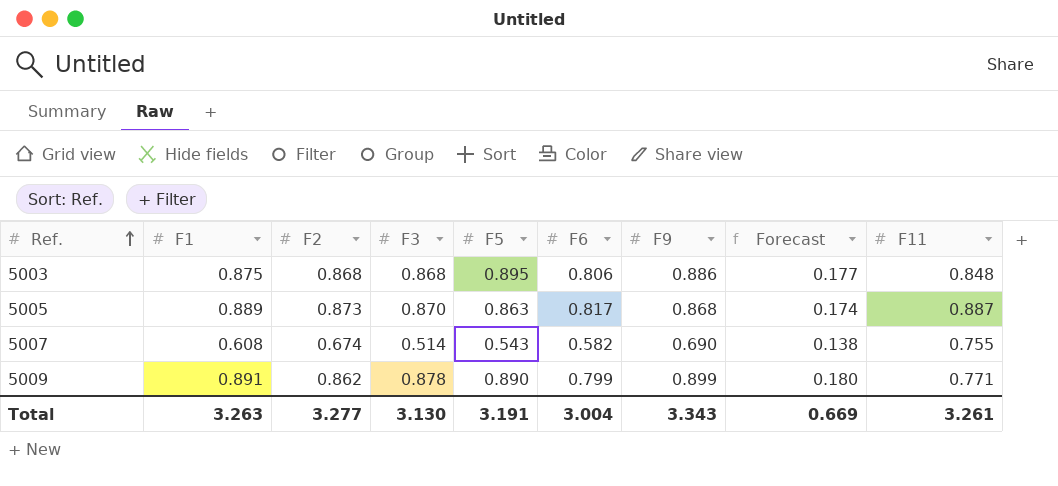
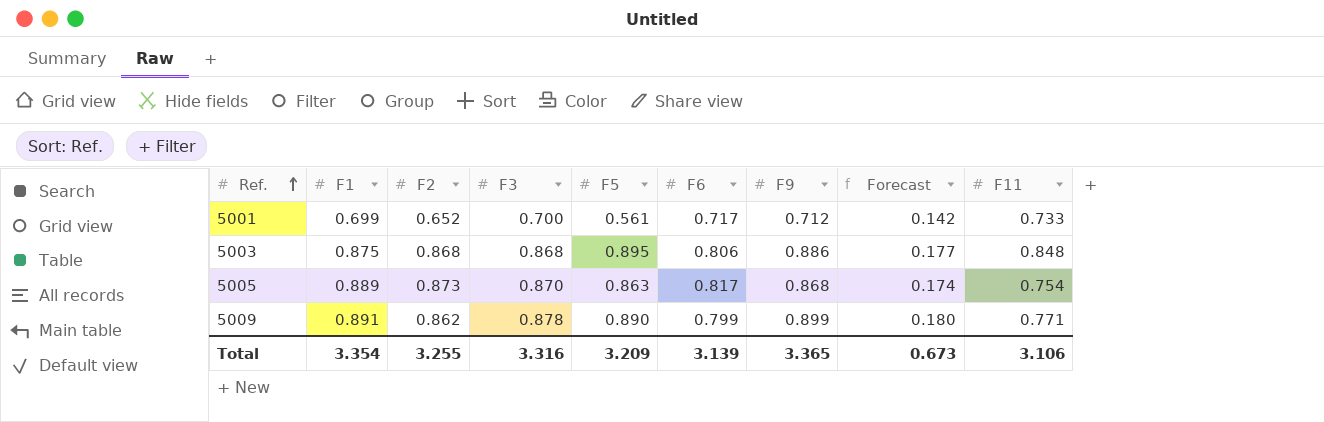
row 5007: 0.608 | 0.674 | 0.514 | 0.543 | 0.582 | 0.690 | 0.138 | 0.755 -> none
row 5001: none -> 0.699 | 0.652 | 0.700 | 0.561 | 0.717 | 0.712 | 0.142 | 0.733
5005 | F11: 0.887 -> 0.754
Total | F1: 3.263 -> 3.354
Total | F2: 3.277 -> 3.255
Total | F3: 3.130 -> 3.316
Total | F5: 3.191 -> 3.209
Total | F6: 3.004 -> 3.139
Total | F9: 3.343 -> 3.365
Total | Forecast: 0.669 -> 0.673
Total | F11: 3.261 -> 3.106

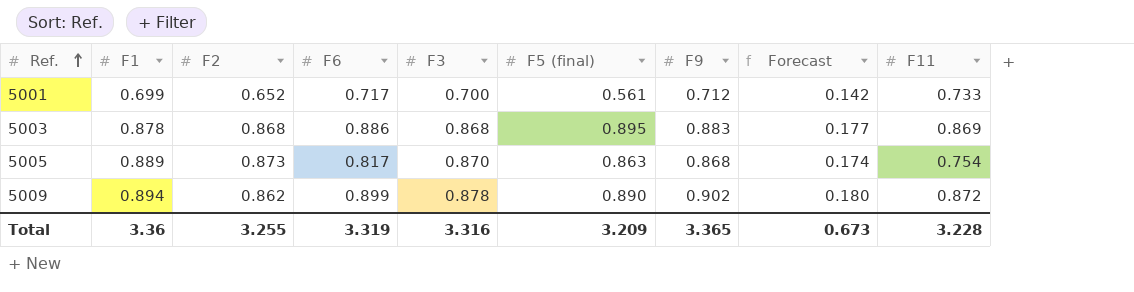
column F6 | position: 6 -> 4
column name: F5 -> F5 (final)
5003 | F1: 0.875 -> 0.878
5003 | F6: 0.806 -> 0.886
5003 | F9: 0.886 -> 0.883
5003 | F11: 0.848 -> 0.869
5009 | F1: 0.891 -> 0.894
5009 | F6: 0.799 -> 0.899
5009 | F9: 0.899 -> 0.902
5009 | F11: 0.771 -> 0.872
Total | F1: 3.354 -> 3.36
Total | F6: 3.139 -> 3.319
Total | F11: 3.106 -> 3.228

